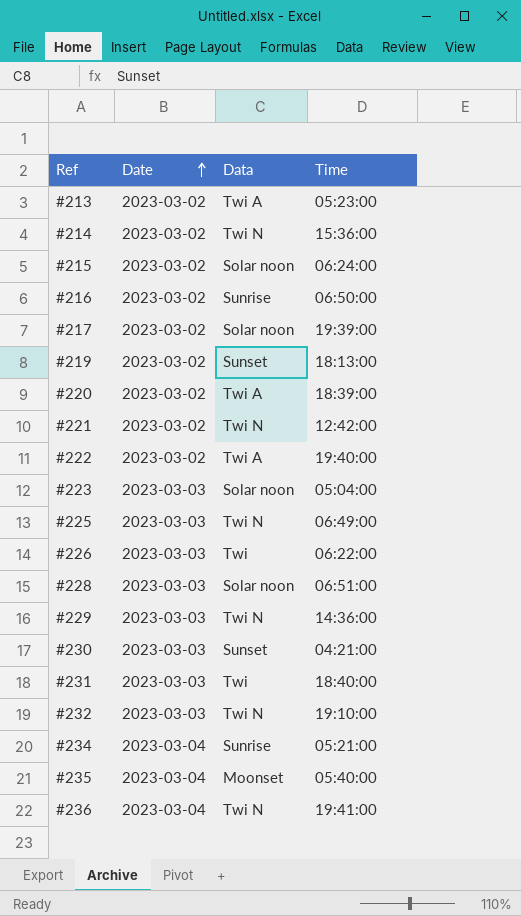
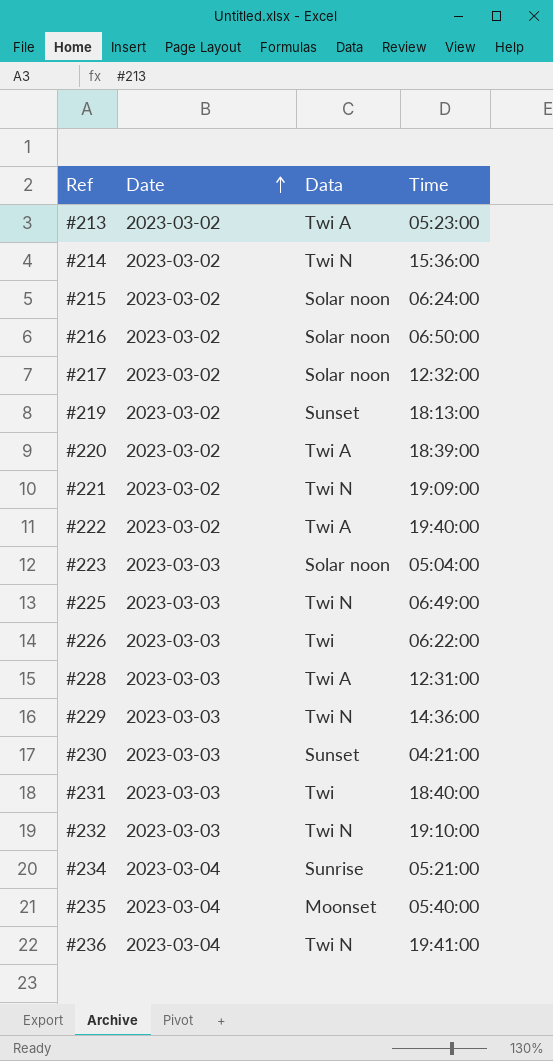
#216 | Data: Sunrise -> Solar noon
#217 | Time: 19:39:00 -> 12:32:00
#221 | Time: 12:42:00 -> 19:09:00
#228 | Data: Solar noon -> Twi A
#228 | Time: 06:51:00 -> 12:31:00

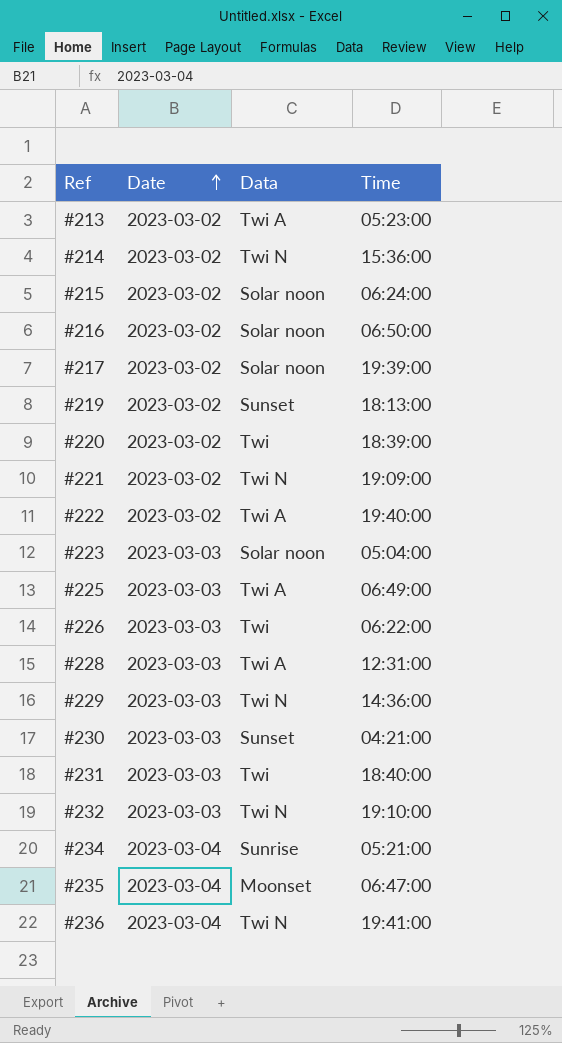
#217 | Time: 12:32:00 -> 19:39:00
#220 | Data: Twi A -> Twi
#225 | Data: Twi N -> Twi A
#235 | Time: 05:40:00 -> 06:47:00

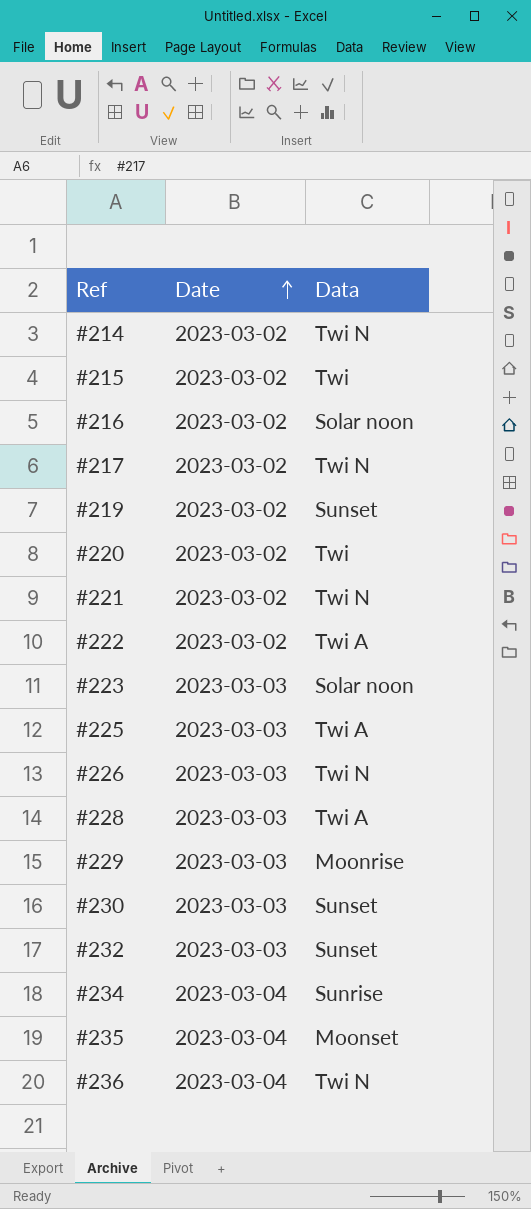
column Time | position: 4 -> none
row #213: 2023-03-02 | Twi A | 05:23:00 -> none
row #231: 2023-03-03 | Twi | 18:40:00 -> none
#215 | Data: Solar noon -> Twi
#217 | Data: Solar noon -> Twi N
#226 | Data: Twi -> Twi N
#229 | Data: Twi N -> Moonrise
#232 | Data: Twi N -> Sunset

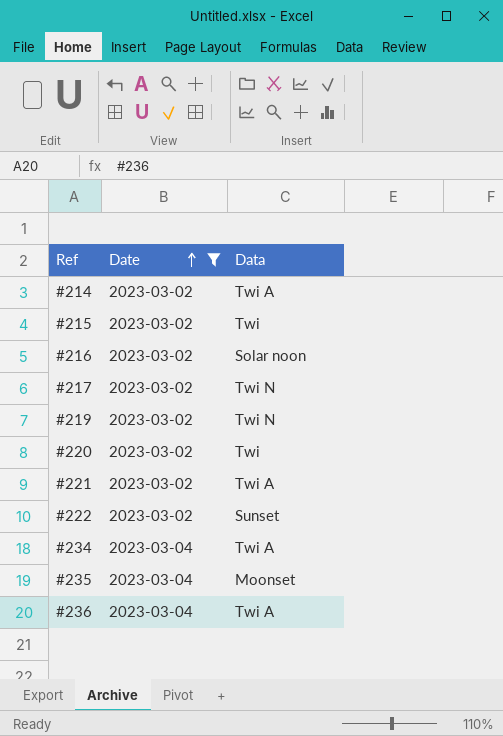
filter: none -> Date != 2023-03-03
#214 | Data: Twi N -> Twi A
#219 | Data: Sunset -> Twi N
#221 | Data: Twi N -> Twi A
#222 | Data: Twi A -> Sunset
#234 | Data: Sunrise -> Twi A
#236 | Data: Twi N -> Twi A

